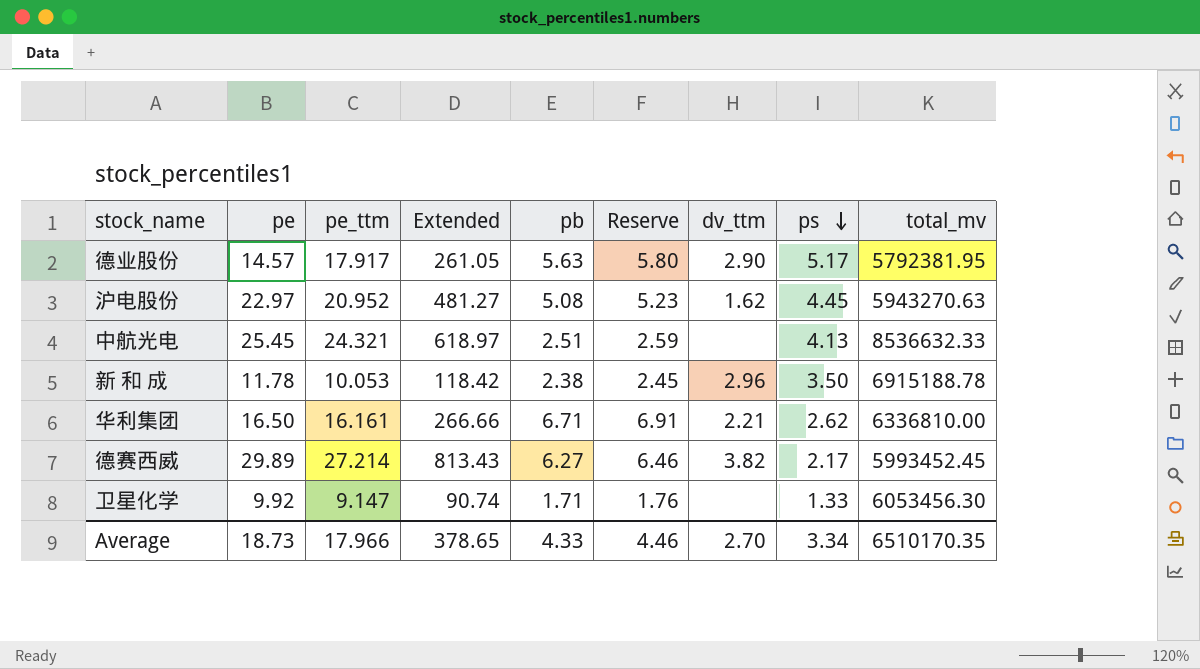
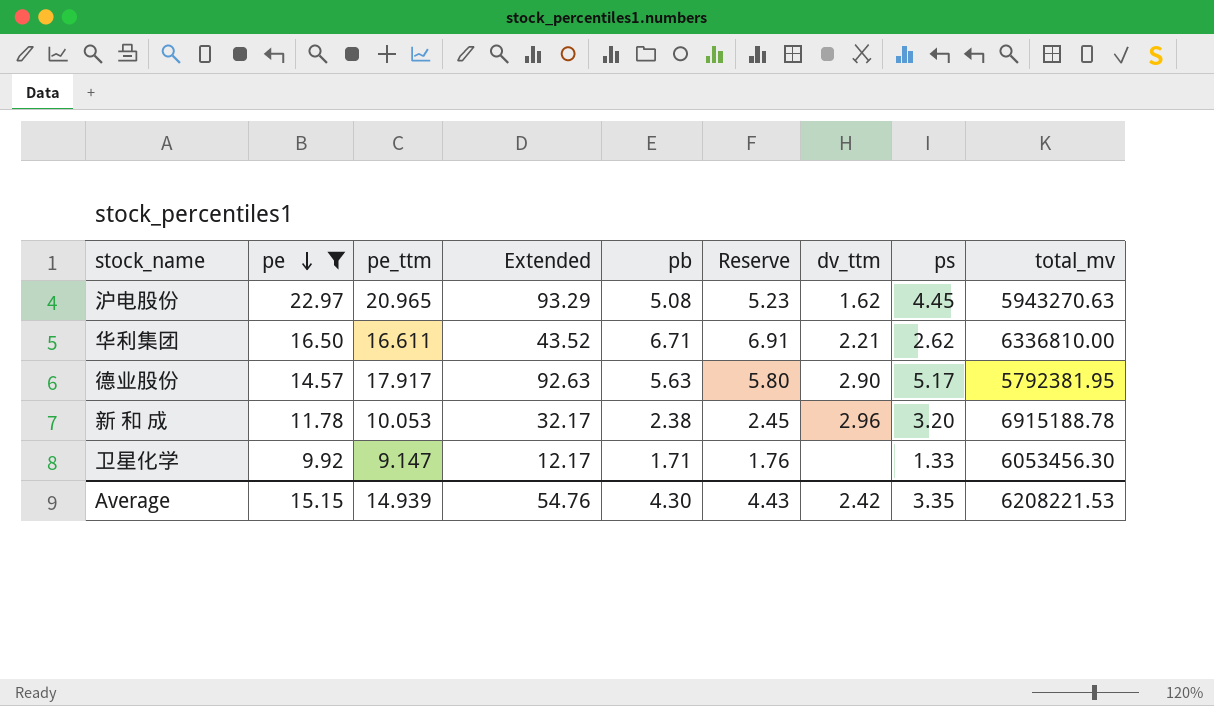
filter: none -> pe <= 22.97
row order: ps descending -> pe descending
column Extended | formula: [pe] * [pe_ttm] -> [pe_ttm] * [ps]
沪电股份 | pe_ttm: 20.952 -> 20.965
华利集团 | pe_ttm: 16.161 -> 16.611
新 和 成 | ps: 3.50 -> 3.20
Average | pe: 18.73 -> 15.15
Average | pe_ttm: 17.966 -> 14.939
Average | Extended: 378.65 -> 54.76
Average | pb: 4.33 -> 4.30
Average | Reserve: 4.46 -> 4.43
Average | dv_ttm: 2.70 -> 2.42
Average | ps: 3.34 -> 3.35
Average | total_mv: 6510170.35 -> 6208221.53

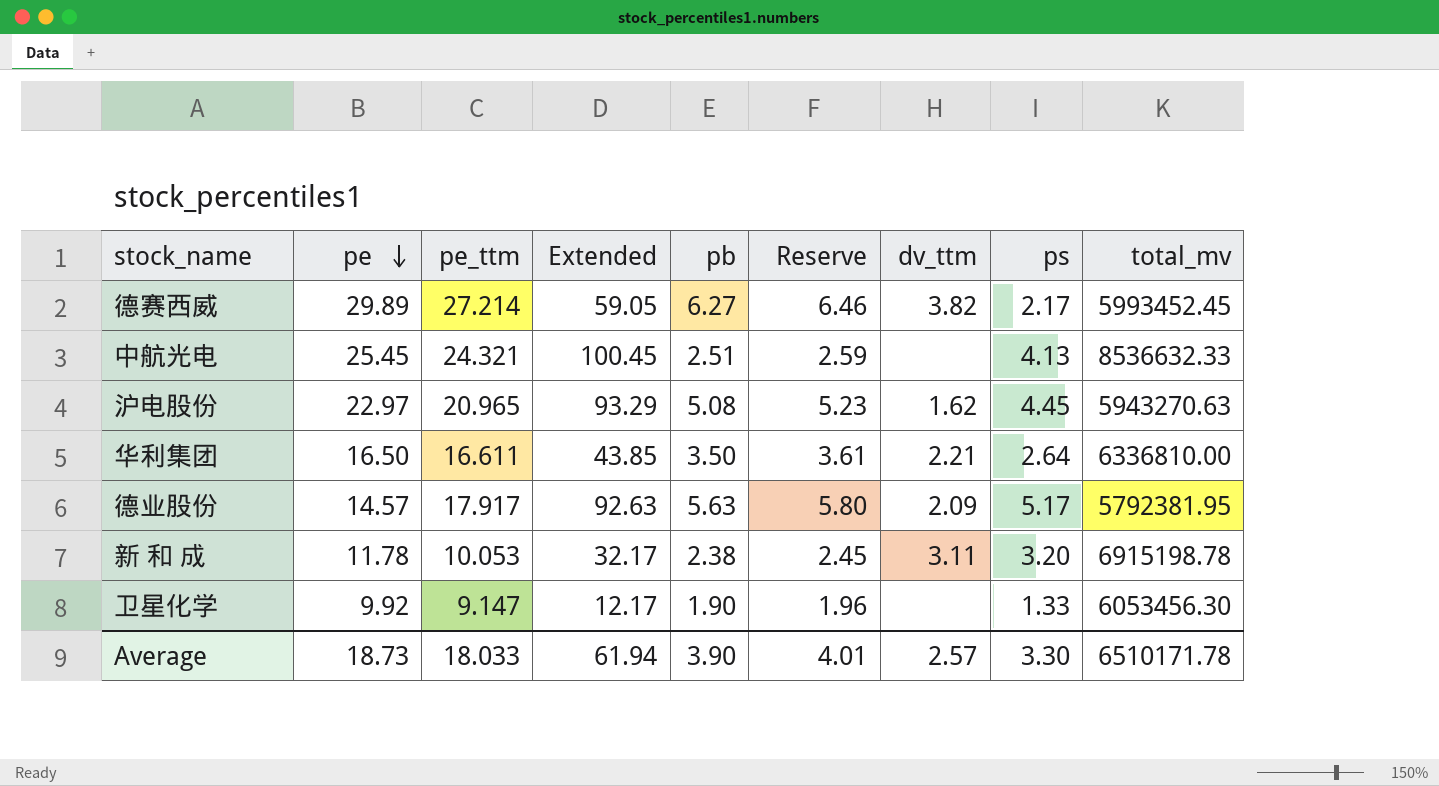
filter: pe <= 22.97 -> none
华利集团 | Extended: 43.52 -> 43.85
华利集团 | pb: 6.71 -> 3.50
华利集团 | Reserve: 6.91 -> 3.61
华利集团 | ps: 2.62 -> 2.64
德业股份 | dv_ttm: 2.90 -> 2.09
新 和 成 | dv_ttm: 2.96 -> 3.11
新 和 成 | total_mv: 6915188.78 -> 6915198.78
卫星化学 | pb: 1.71 -> 1.90
卫星化学 | Reserve: 1.76 -> 1.96
Average | pe: 15.15 -> 18.73
Average | pe_ttm: 14.939 -> 18.033
Average | Extended: 54.76 -> 61.94
Average | pb: 4.30 -> 3.90
Average | Reserve: 4.43 -> 4.01
Average | dv_ttm: 2.42 -> 2.57
Average | ps: 3.35 -> 3.30
Average | total_mv: 6208221.53 -> 6510171.78

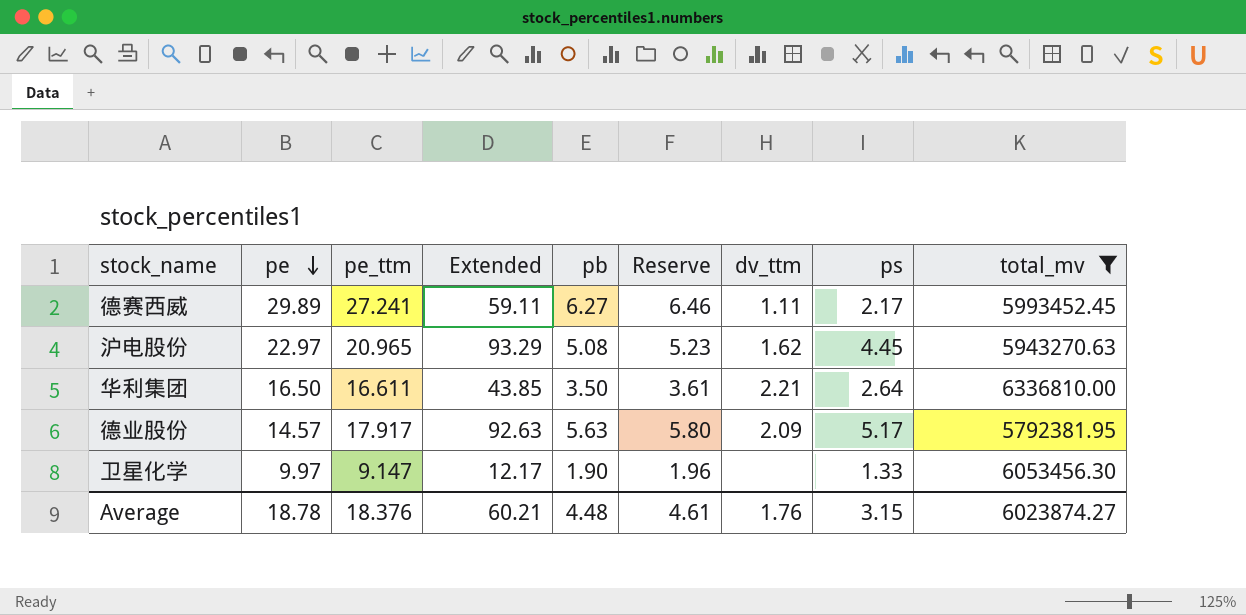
filter: none -> total_mv <= 6336810.00
德赛西威 | pe_ttm: 27.214 -> 27.241
德赛西威 | Extended: 59.05 -> 59.11
德赛西威 | dv_ttm: 3.82 -> 1.11
卫星化学 | pe: 9.92 -> 9.97
Average | pe: 18.73 -> 18.78
Average | pe_ttm: 18.033 -> 18.376
Average | Extended: 61.94 -> 60.21
Average | pb: 3.90 -> 4.48
Average | Reserve: 4.01 -> 4.61
Average | dv_ttm: 2.57 -> 1.76
Average | ps: 3.30 -> 3.15
Average | total_mv: 6510171.78 -> 6023874.27

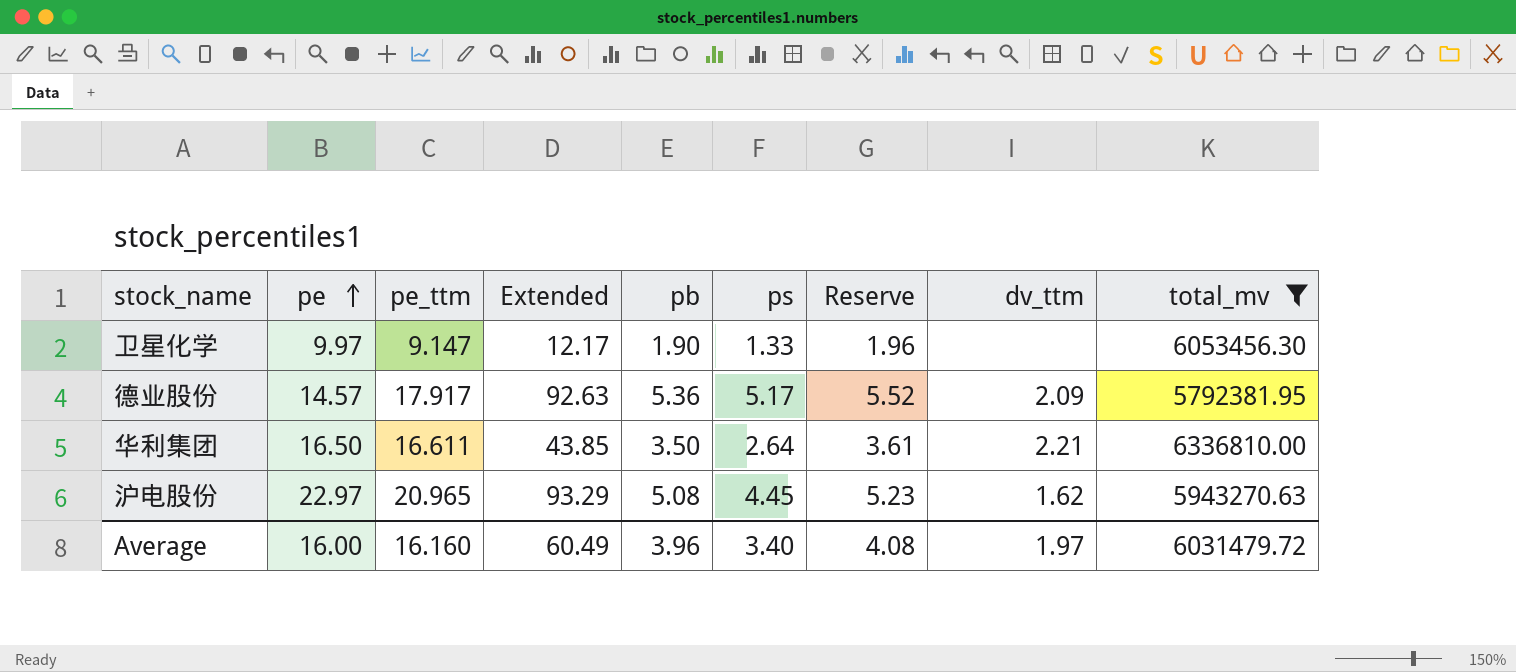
row order: pe descending -> pe ascending
column ps | position: 8 -> 6
row 德赛西威: 29.89 | 27.241 | 59.11 | 6.27 | 6.46 | 1.11 | 2.17 | 5993452.45 -> none
德业股份 | pb: 5.63 -> 5.36
德业股份 | Reserve: 5.80 -> 5.52
Average | pe: 18.78 -> 16.00
Average | pe_ttm: 18.376 -> 16.160
Average | Extended: 60.21 -> 60.49
Average | pb: 4.48 -> 3.96
Average | ps: 3.15 -> 3.40
Average | Reserve: 4.61 -> 4.08
Average | dv_ttm: 1.76 -> 1.97
Average | total_mv: 6023874.27 -> 6031479.72

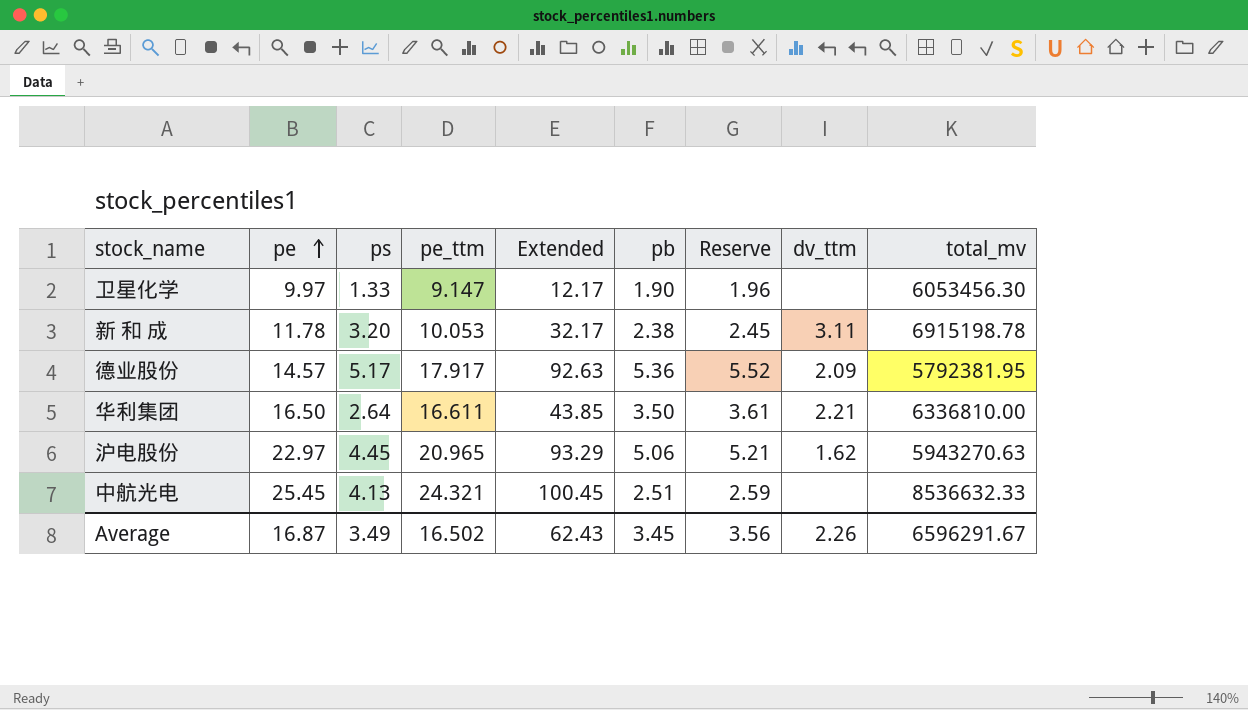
filter: total_mv <= 6336810.00 -> none
column ps | position: 6 -> 3
沪电股份 | pb: 5.08 -> 5.06
沪电股份 | Reserve: 5.23 -> 5.21
Average | pe: 16.00 -> 16.87
Average | ps: 3.40 -> 3.49
Average | pe_ttm: 16.160 -> 16.502
Average | Extended: 60.49 -> 62.43
Average | pb: 3.96 -> 3.45
Average | Reserve: 4.08 -> 3.56
Average | dv_ttm: 1.97 -> 2.26
Average | total_mv: 6031479.72 -> 6596291.67

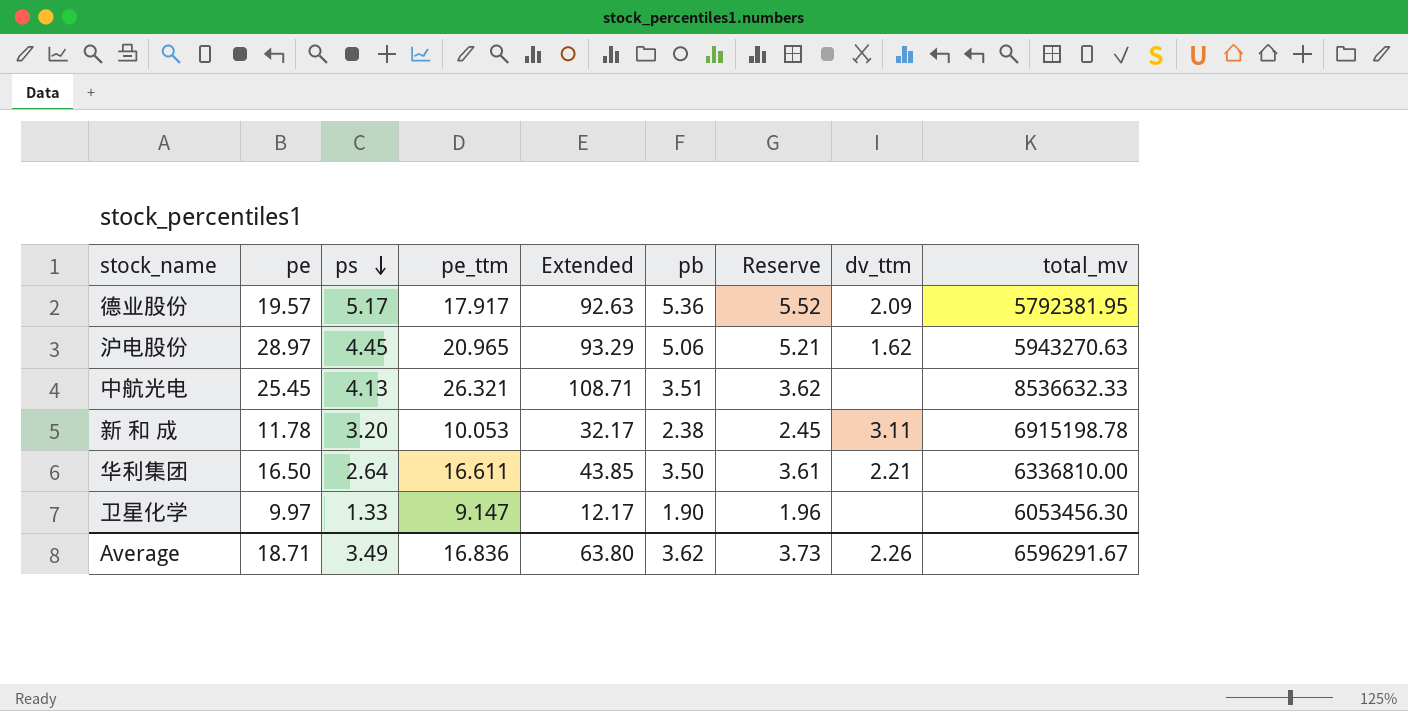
row order: pe ascending -> ps descending
德业股份 | pe: 14.57 -> 19.57
沪电股份 | pe: 22.97 -> 28.97
中航光电 | pe_ttm: 24.321 -> 26.321
中航光电 | Extended: 100.45 -> 108.71
中航光电 | pb: 2.51 -> 3.51
中航光电 | Reserve: 2.59 -> 3.62
Average | pe: 16.87 -> 18.71
Average | pe_ttm: 16.502 -> 16.836
Average | Extended: 62.43 -> 63.80
Average | pb: 3.45 -> 3.62
Average | Reserve: 3.56 -> 3.73

